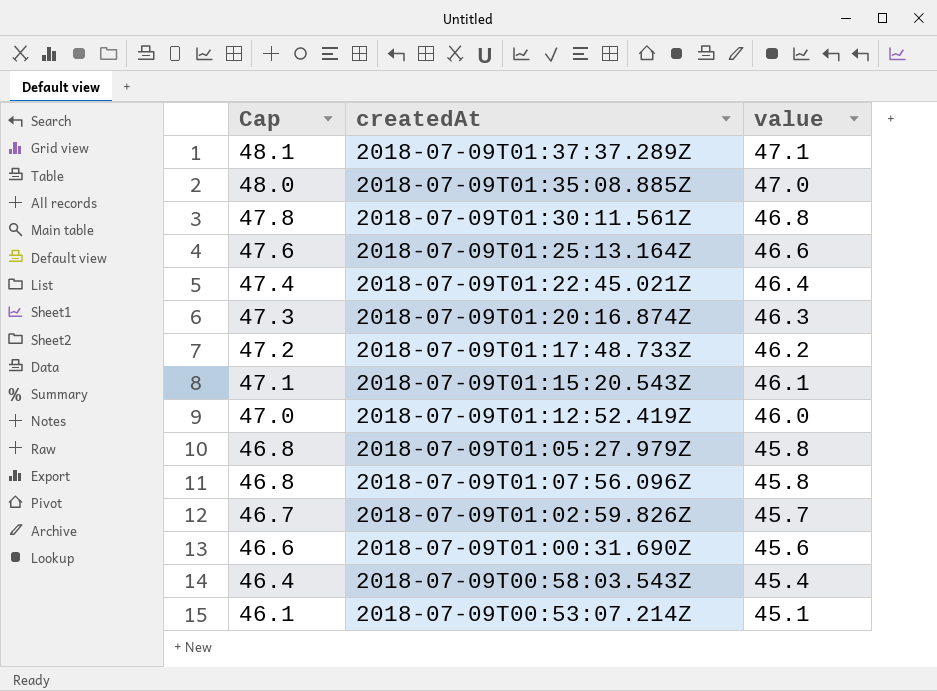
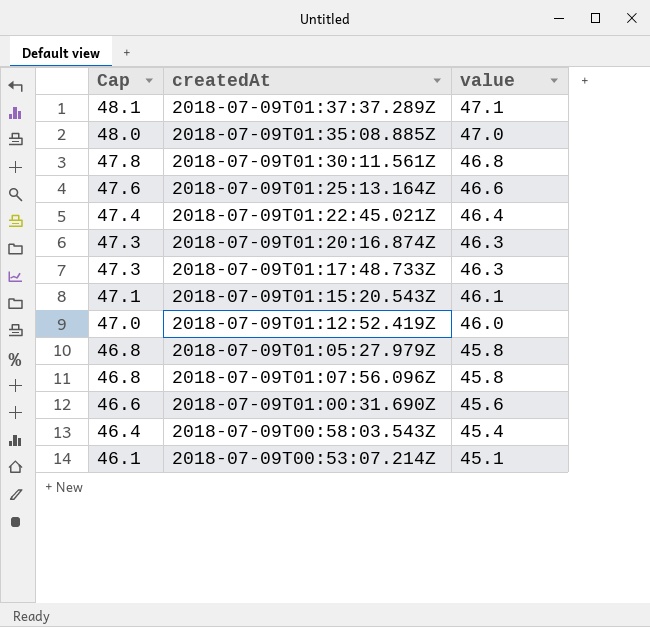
row 2018-07-09T01:02:59.826Z: 46.7 | 45.7 -> none
2018-07-09T01:17:48.733Z | Cap: 47.2 -> 47.3
2018-07-09T01:17:48.733Z | value: 46.2 -> 46.3

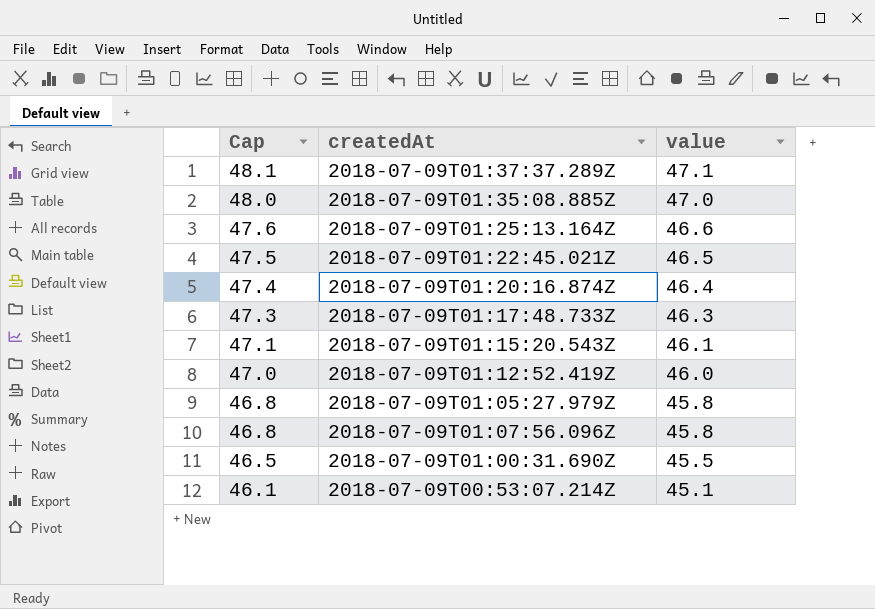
row 2018-07-09T01:30:11.561Z: 47.8 | 46.8 -> none
row 2018-07-09T00:58:03.543Z: 46.4 | 45.4 -> none
2018-07-09T01:22:45.021Z | Cap: 47.4 -> 47.5
2018-07-09T01:22:45.021Z | value: 46.4 -> 46.5
2018-07-09T01:20:16.874Z | Cap: 47.3 -> 47.4
2018-07-09T01:20:16.874Z | value: 46.3 -> 46.4
2018-07-09T01:00:31.690Z | Cap: 46.6 -> 46.5
2018-07-09T01:00:31.690Z | value: 45.6 -> 45.5

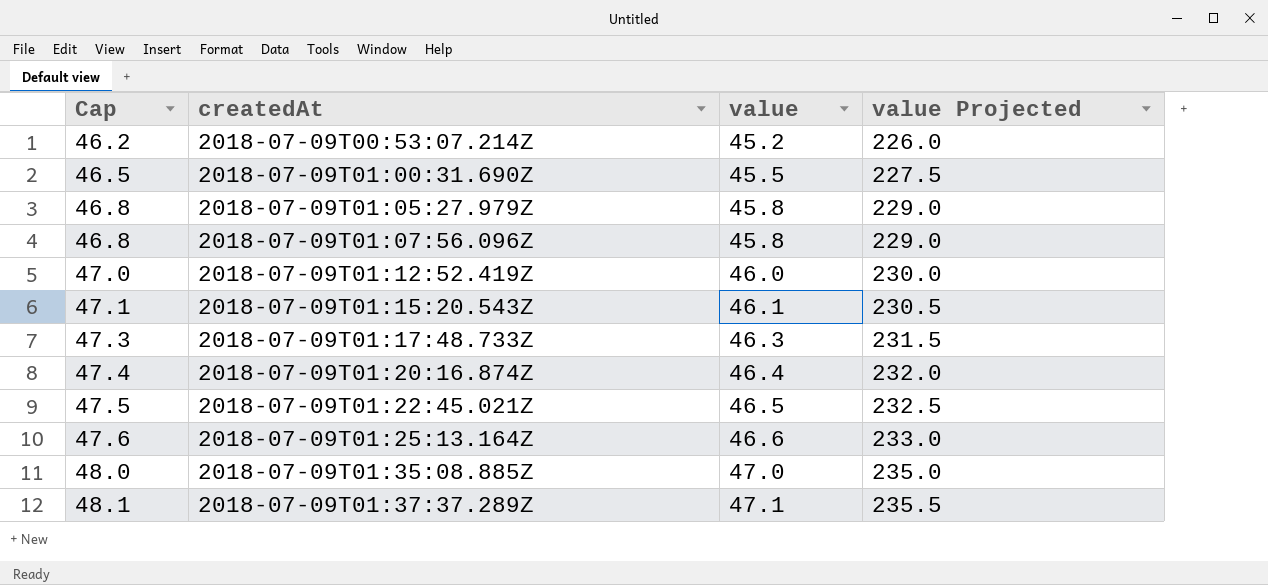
row order: Cap descending -> Cap ascending
column value Projected | formula: none -> [value] * 5
2018-07-09T00:53:07.214Z | Cap: 46.1 -> 46.2
2018-07-09T00:53:07.214Z | value: 45.1 -> 45.2

